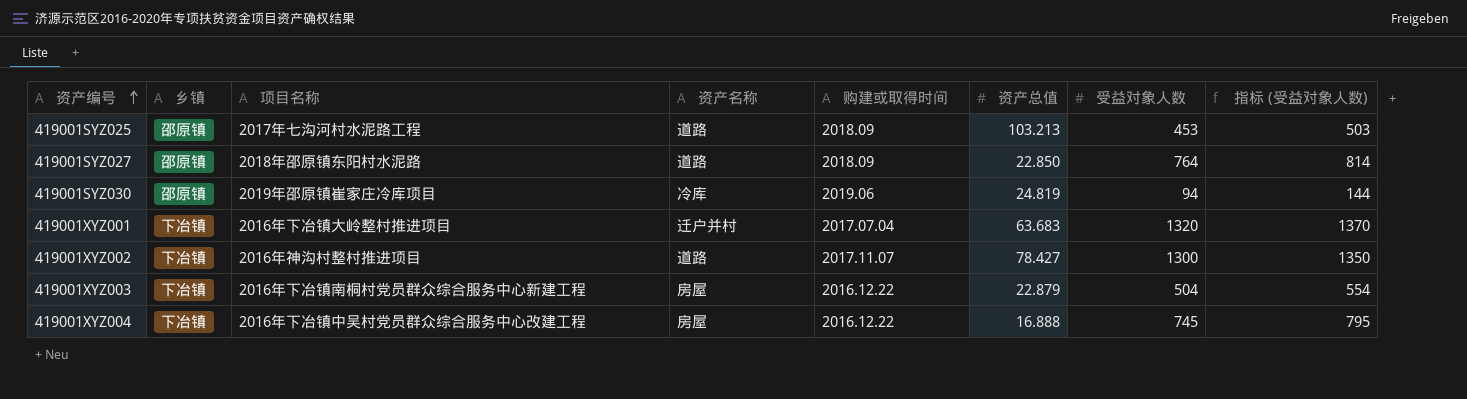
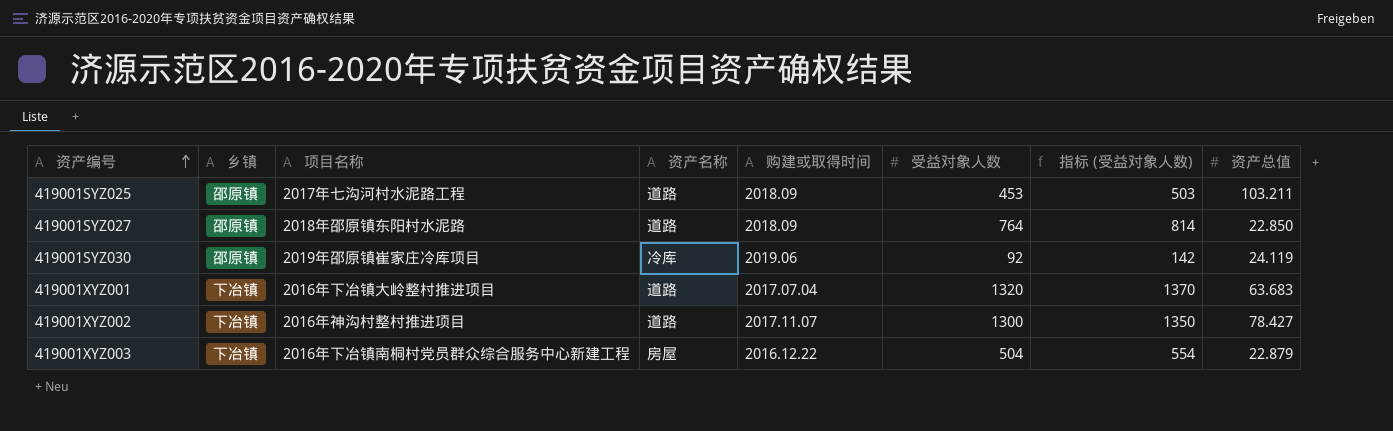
column 资产总值 | position: 6 -> 8
row 419001XYZ004: 下冶镇 | 2016年下冶镇中吴村党员群众综合服务中心改建工程 | 房屋 | 2016.12.22 | 16.888 | 745 | 795 -> none
419001SYZ025 | 资产总值: 103.213 -> 103.211
419001SYZ030 | 受益对象人数: 94 -> 92
419001SYZ030 | 指标 (受益对象人数): 144 -> 142
419001SYZ030 | 资产总值: 24.819 -> 24.119
419001XYZ001 | 资产名称: 迁户并村 -> 道路

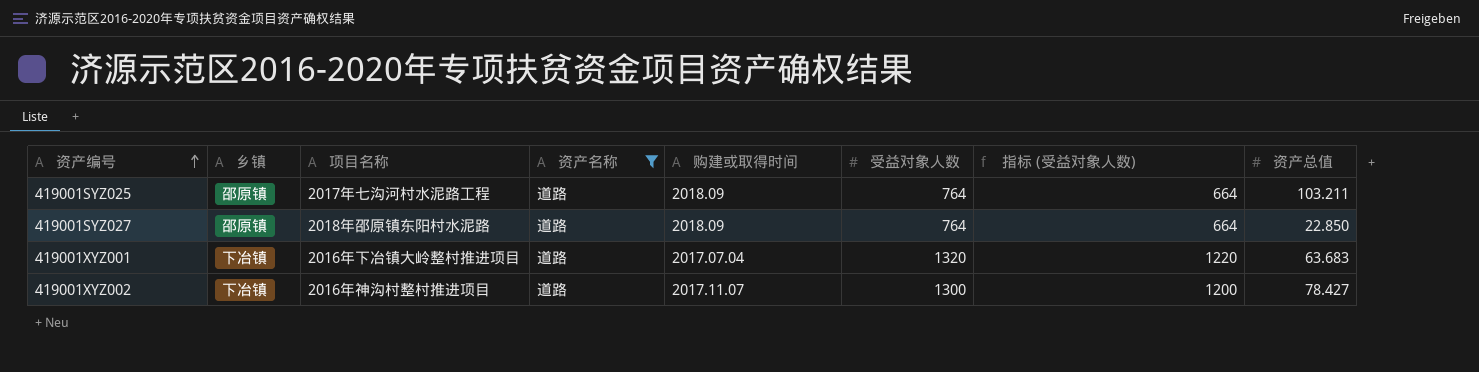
filter: none -> 资产名称 = 道路
column 指标 (受益对象人数) | formula: [受益对象人数] + 50 -> [受益对象人数] - 100
419001SYZ025 | 受益对象人数: 453 -> 764

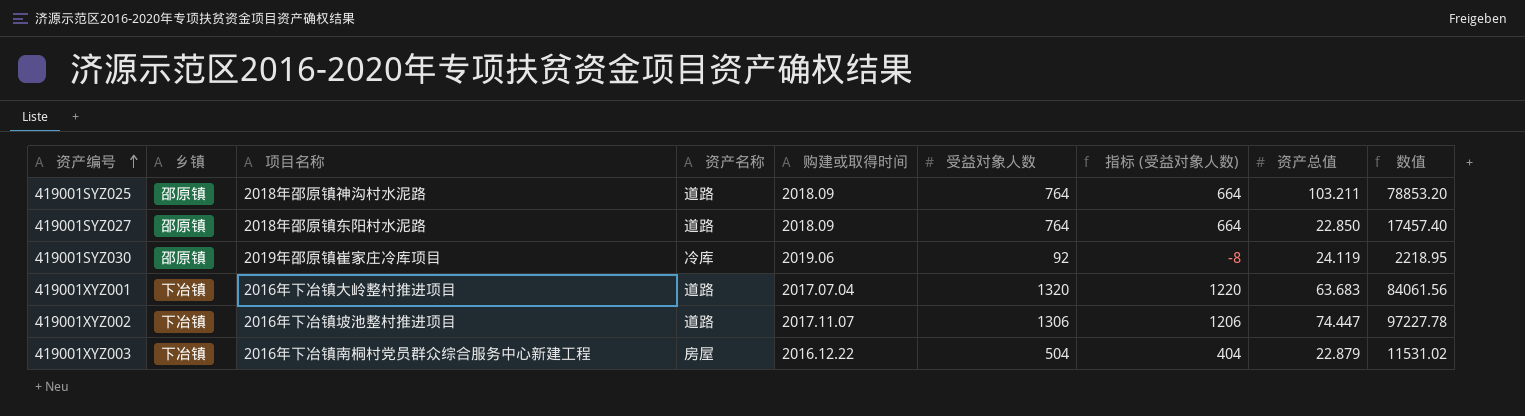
filter: 资产名称 = 道路 -> none
column 数值 | formula: none -> [受益对象人数] * [资产总值]
419001SYZ025 | 项目名称: 2017年七沟河村水泥路工程 -> 2018年邵原镇神沟村水泥路
419001XYZ002 | 项目名称: 2016年神沟村整村推进项目 -> 2016年下冶镇坡池整村推进项目
419001XYZ002 | 受益对象人数: 1300 -> 1306
419001XYZ002 | 指标 (受益对象人数): 1200 -> 1206
419001XYZ002 | 资产总值: 78.427 -> 74.447

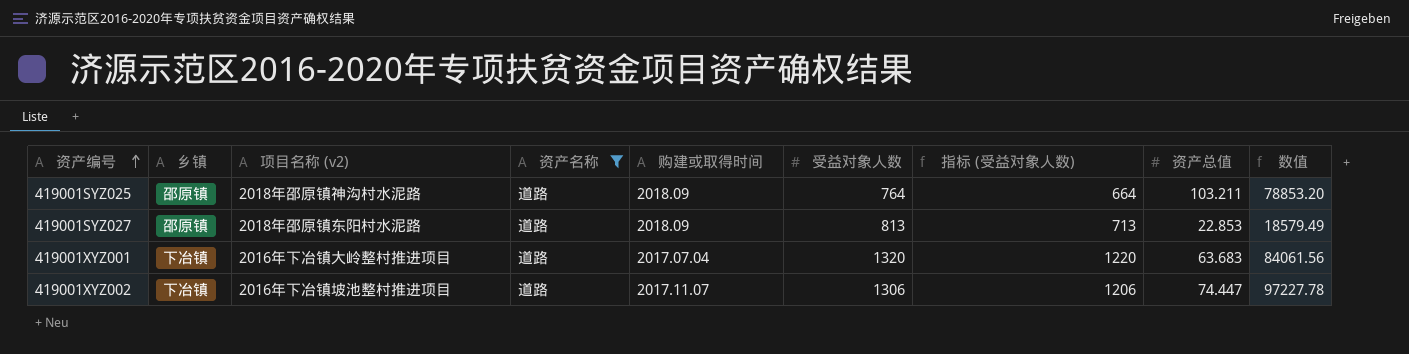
filter: none -> 资产名称 = 道路
column name: 项目名称 -> 项目名称 (v2)
419001SYZ027 | 受益对象人数: 764 -> 813
419001SYZ027 | 指标 (受益对象人数): 664 -> 713
419001SYZ027 | 资产总值: 22.850 -> 22.853
419001SYZ027 | 数值: 17457.40 -> 18579.49

